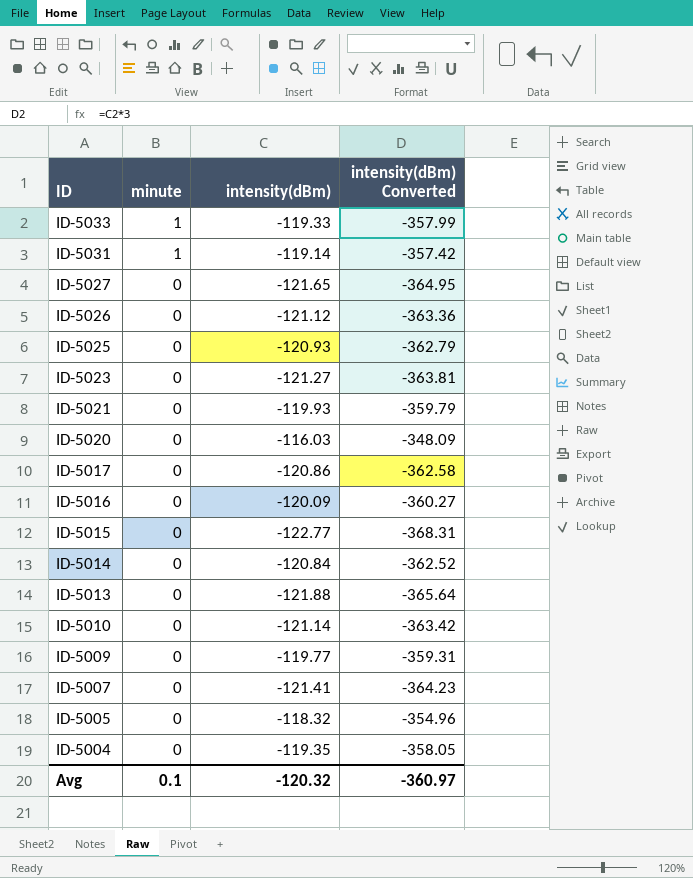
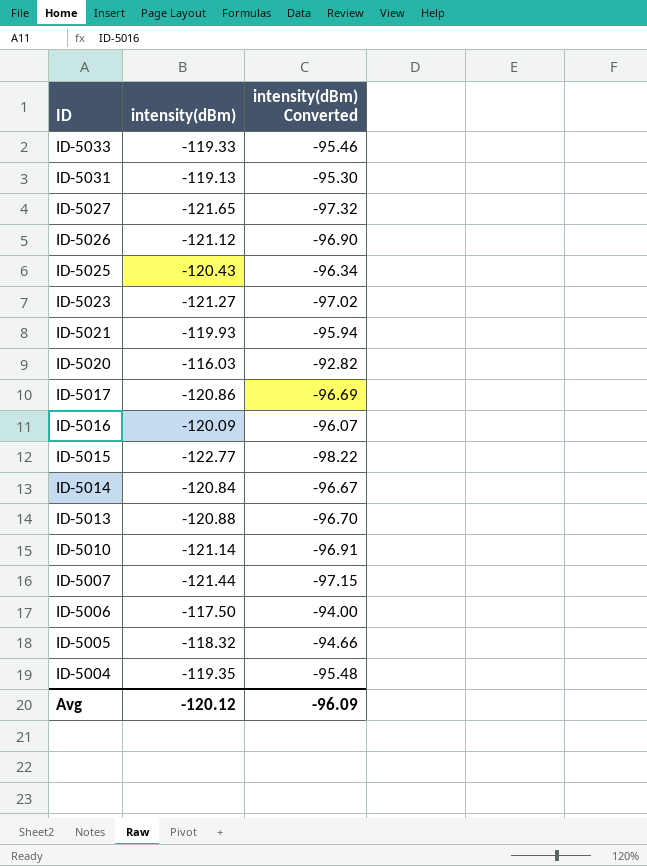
column minute | position: 2 -> none
column intensity(dBm) Converted | formula: [intensity(dBm)] * 3 -> [intensity(dBm)] * 0.8
row ID-5009: 0 | -119.77 | -359.31 -> none
ID-5031 | intensity(dBm): -119.14 -> -119.13
ID-5025 | intensity(dBm): -120.93 -> -120.43
ID-5013 | intensity(dBm): -121.88 -> -120.88
ID-5007 | intensity(dBm): -121.41 -> -121.44
row ID-5006: none -> -117.50 | -94.00
Avg | intensity(dBm): -120.32 -> -120.12
Avg | intensity(dBm) Converted: -360.97 -> -96.09

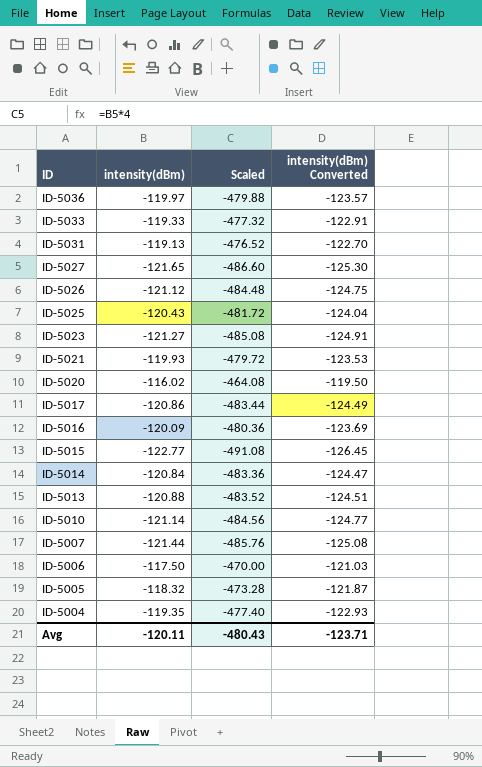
column Scaled | formula: none -> [intensity(dBm)] * 4
column intensity(dBm) Converted | formula: [intensity(dBm)] * 0.8 -> [intensity(dBm)] * 1.03
row ID-5036: none -> -119.97 | -479.88 | -123.57
ID-5020 | intensity(dBm): -116.03 -> -116.02
Avg | intensity(dBm): -120.12 -> -120.11
Avg | intensity(dBm) Converted: -96.09 -> -123.71

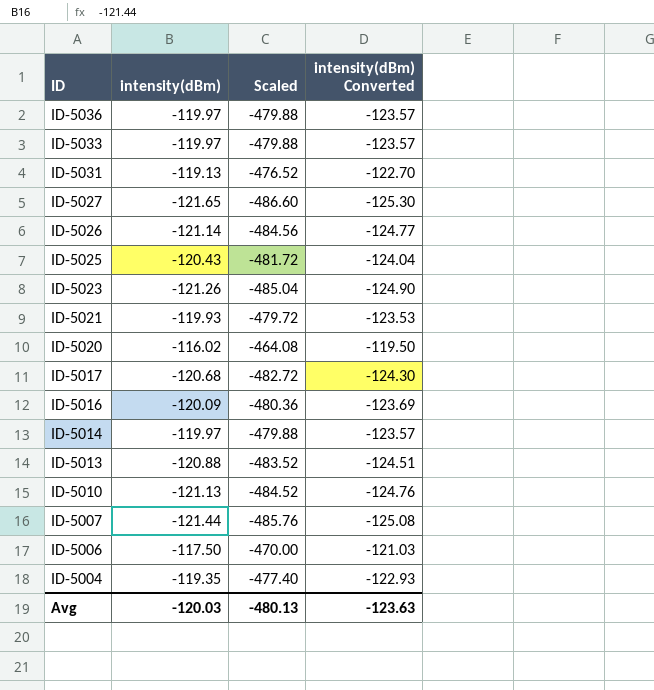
row ID-5015: -122.77 | -491.08 | -126.45 -> none
row ID-5005: -118.32 | -473.28 | -121.87 -> none
ID-5033 | intensity(dBm): -119.33 -> -119.97
ID-5033 | Scaled: -477.32 -> -479.88
ID-5033 | intensity(dBm) Converted: -122.91 -> -123.57
ID-5026 | intensity(dBm): -121.12 -> -121.14
ID-5026 | Scaled: -484.48 -> -484.56
ID-5026 | intensity(dBm) Converted: -124.75 -> -124.77
ID-5023 | intensity(dBm): -121.27 -> -121.26
ID-5023 | Scaled: -485.08 -> -485.04
ID-5023 | intensity(dBm) Converted: -124.91 -> -124.90
ID-5017 | intensity(dBm): -120.86 -> -120.68
ID-5017 | Scaled: -483.44 -> -482.72
ID-5017 | intensity(dBm) Converted: -124.49 -> -124.30
ID-5014 | intensity(dBm): -120.84 -> -119.97
ID-5014 | Scaled: -483.36 -> -479.88
ID-5014 | intensity(dBm) Converted: -124.47 -> -123.57
ID-5010 | intensity(dBm): -121.14 -> -121.13
ID-5010 | Scaled: -484.56 -> -484.52
ID-5010 | intensity(dBm) Converted: -124.77 -> -124.76
Avg | intensity(dBm): -120.11 -> -120.03
Avg | Scaled: -480.43 -> -480.13
Avg | intensity(dBm) Converted: -123.71 -> -123.63

